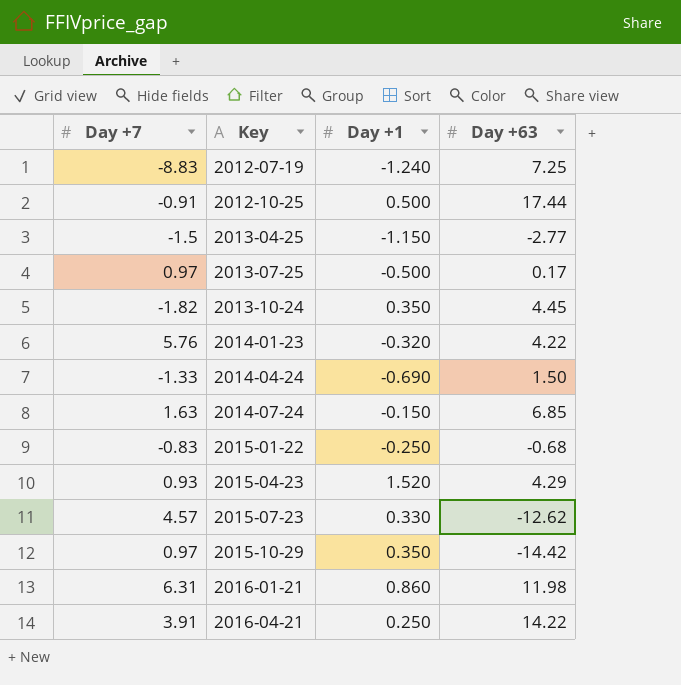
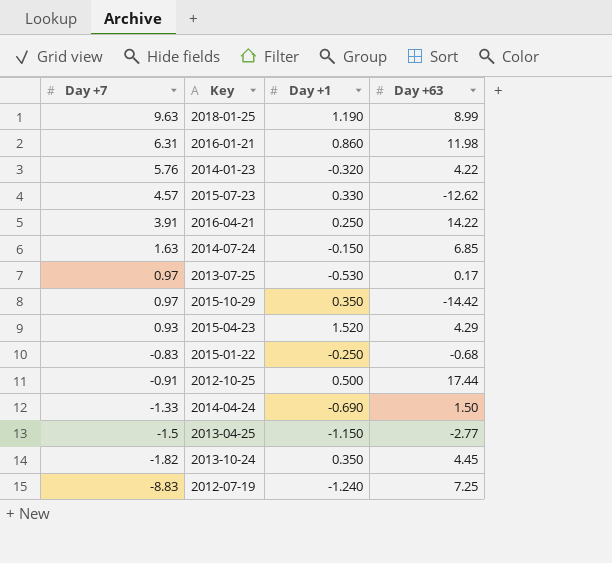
row order: Key ascending -> Day +7 descending
row 2018-01-25: none -> 9.63 | 1.190 | 8.99
2013-07-25 | Day +1: -0.500 -> -0.530

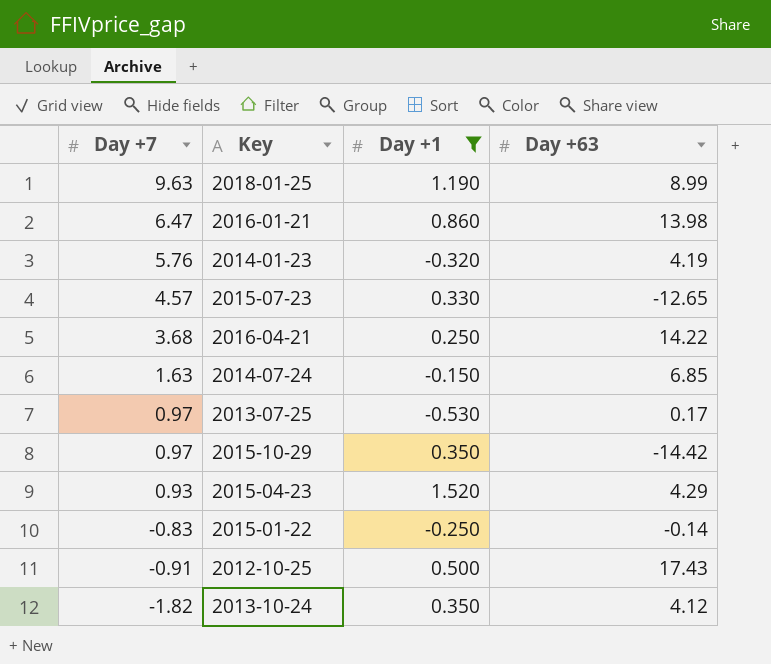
filter: none -> Day +1 >= -0.530
2016-01-21 | Day +7: 6.31 -> 6.47
2016-01-21 | Day +63: 11.98 -> 13.98
2014-01-23 | Day +63: 4.22 -> 4.19
2015-07-23 | Day +63: -12.62 -> -12.65
2016-04-21 | Day +7: 3.91 -> 3.68
2015-01-22 | Day +63: -0.68 -> -0.14
2012-10-25 | Day +63: 17.44 -> 17.43
2013-10-24 | Day +63: 4.45 -> 4.12

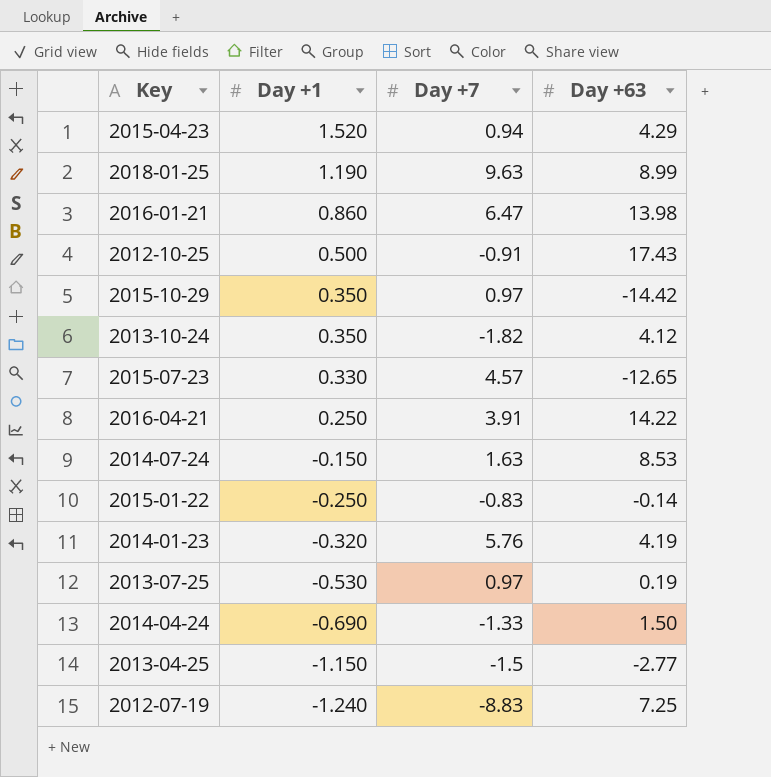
filter: Day +1 >= -0.530 -> none
row order: Day +7 descending -> Day +1 descending
column Day +7 | position: 1 -> 3
2015-04-23 | Day +7: 0.93 -> 0.94
2016-04-21 | Day +7: 3.68 -> 3.91
2014-07-24 | Day +63: 6.85 -> 8.53
2013-07-25 | Day +63: 0.17 -> 0.19

